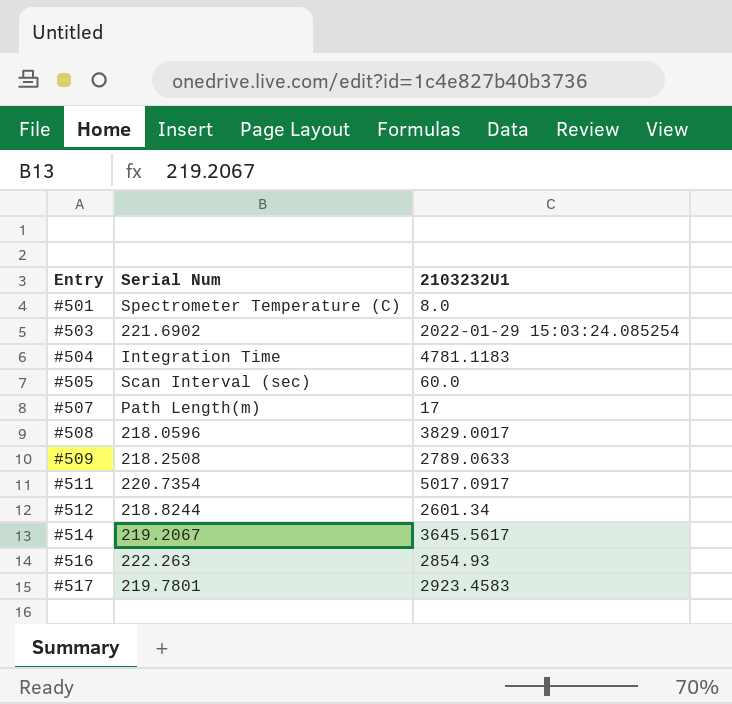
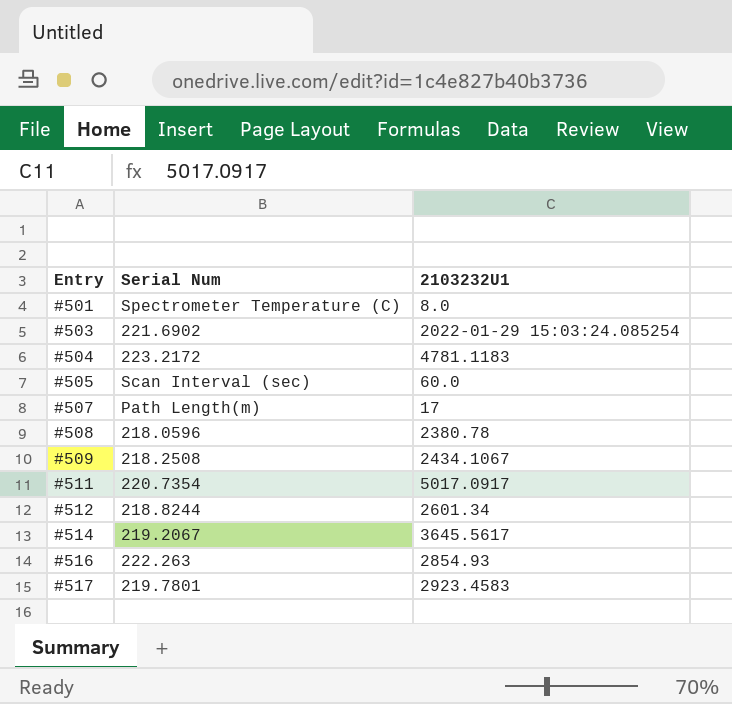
#504 | Serial Num: Integration Time -> 223.2172
#508 | 2103232U1: 3829.0017 -> 2380.78
#509 | 2103232U1: 2789.0633 -> 2434.1067

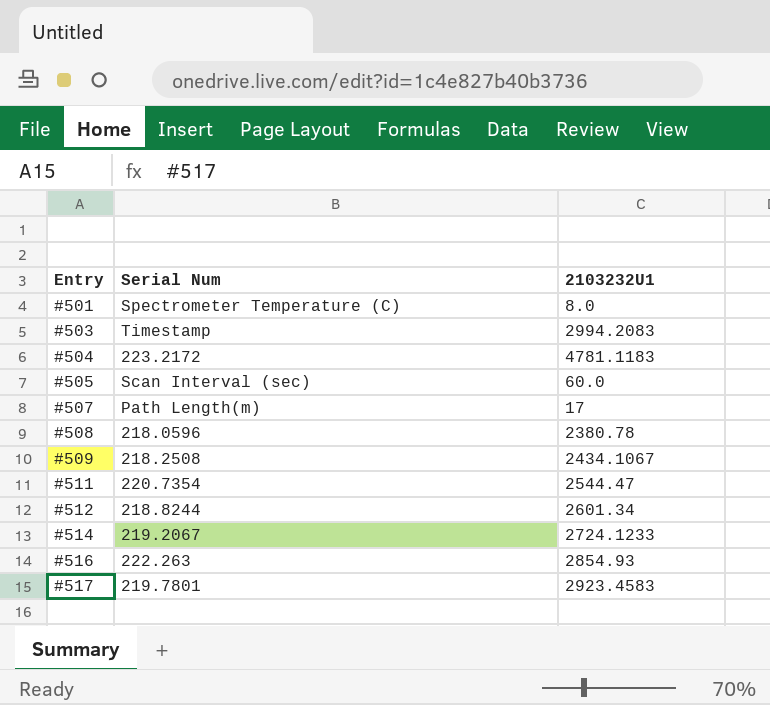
#503 | Serial Num: 221.6902 -> Timestamp
#503 | 2103232U1: 2022-01-29 15:03:24.085254 -> 2994.2083
#511 | 2103232U1: 5017.0917 -> 2544.47
#514 | 2103232U1: 3645.5617 -> 2724.1233

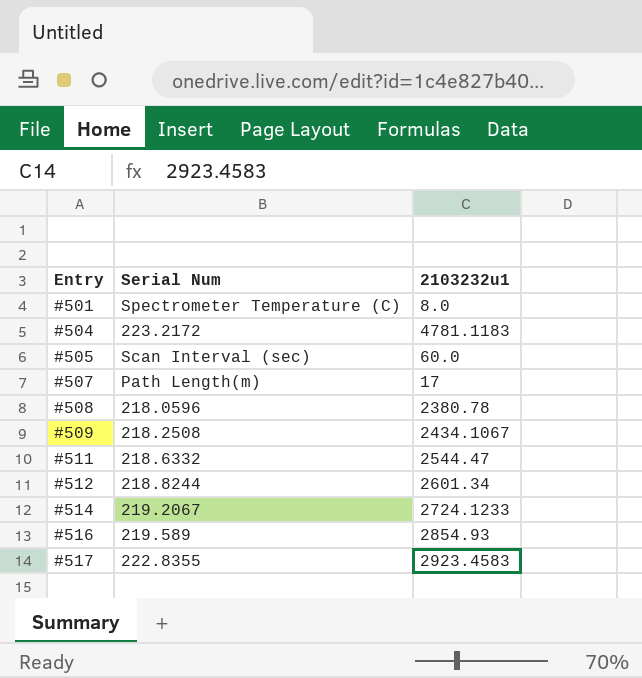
column name: 2103232U1 -> 2103232u1
row #503: Timestamp | 2994.2083 -> none
#511 | Serial Num: 220.7354 -> 218.6332
#516 | Serial Num: 222.263 -> 219.589
#517 | Serial Num: 219.7801 -> 222.8355

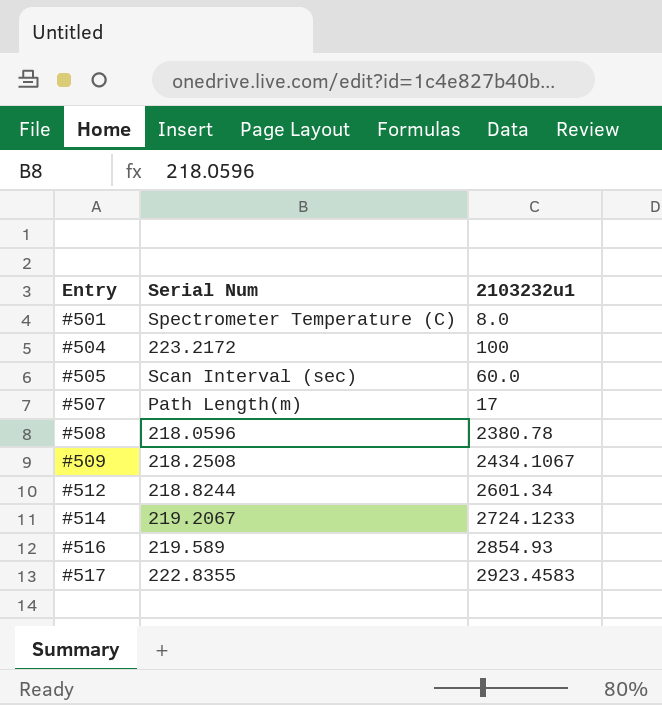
row #511: 218.6332 | 2544.47 -> none
#504 | 2103232u1: 4781.1183 -> 100

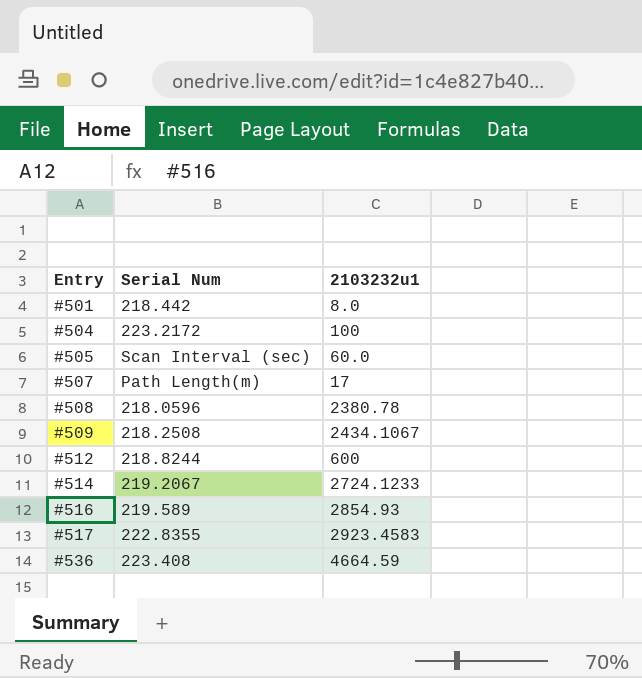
#501 | Serial Num: Spectrometer Temperature (C) -> 218.442
#512 | 2103232u1: 2601.34 -> 600
row #536: none -> 223.408 | 4664.59

